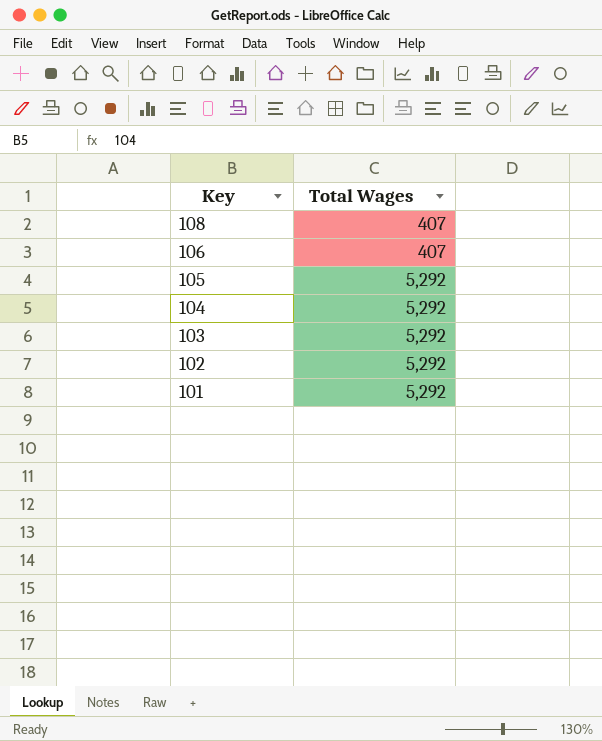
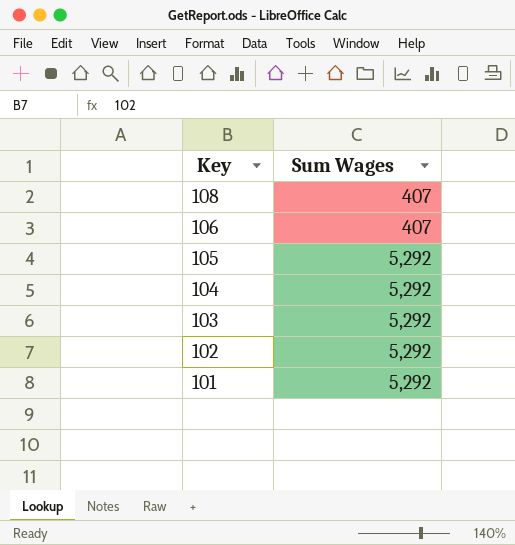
column name: Total Wages -> Sum Wages

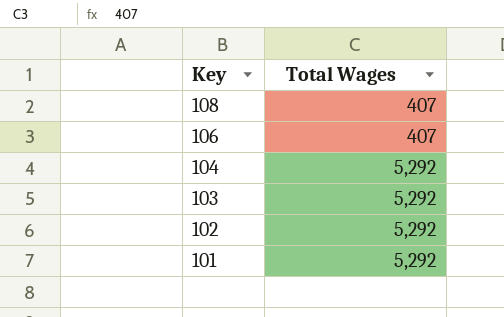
column name: Sum Wages -> Total Wages
row 105: 5,292 -> none

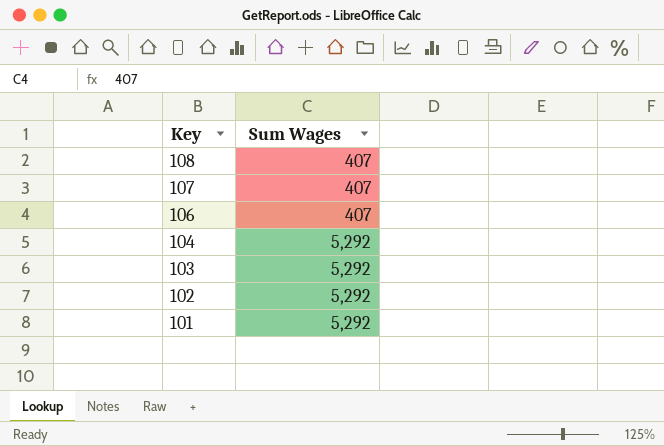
column name: Total Wages -> Sum Wages
row 107: none -> 407

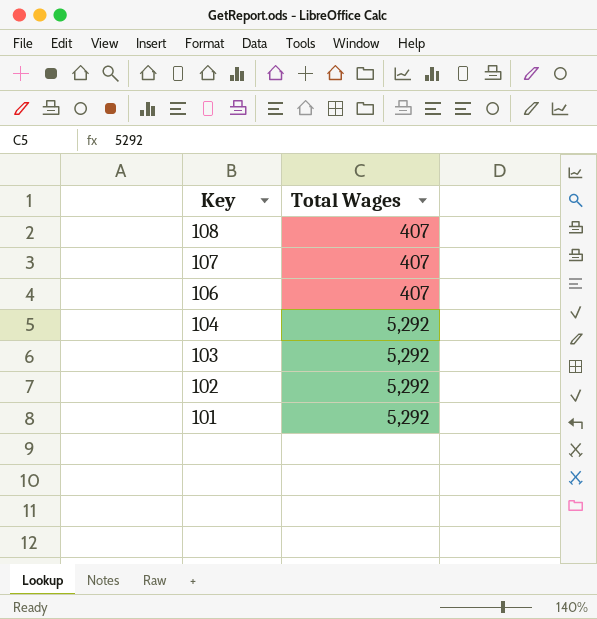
column name: Sum Wages -> Total Wages

